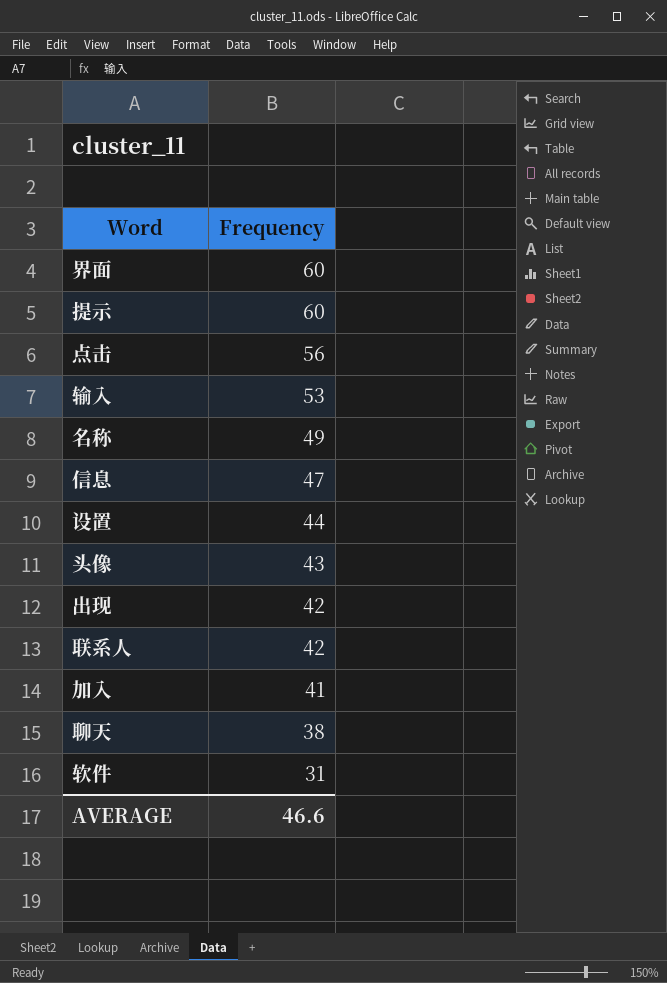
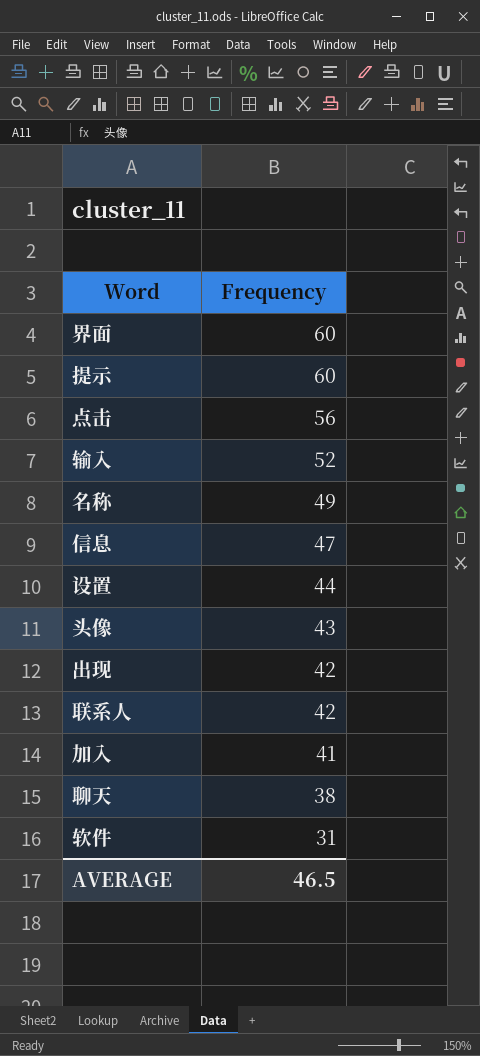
输入 | Frequency: 53 -> 52
AVERAGE | Frequency: 46.6 -> 46.5

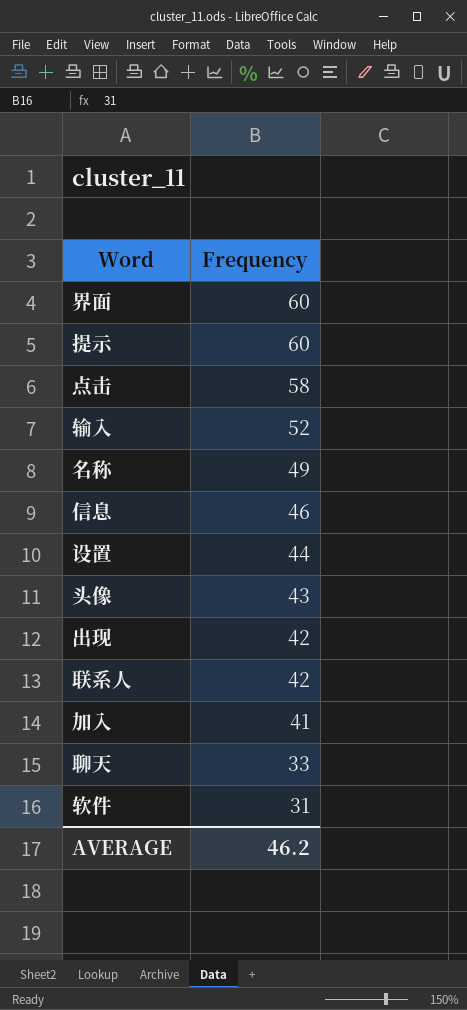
点击 | Frequency: 56 -> 58
信息 | Frequency: 47 -> 46
聊天 | Frequency: 38 -> 33
AVERAGE | Frequency: 46.5 -> 46.2

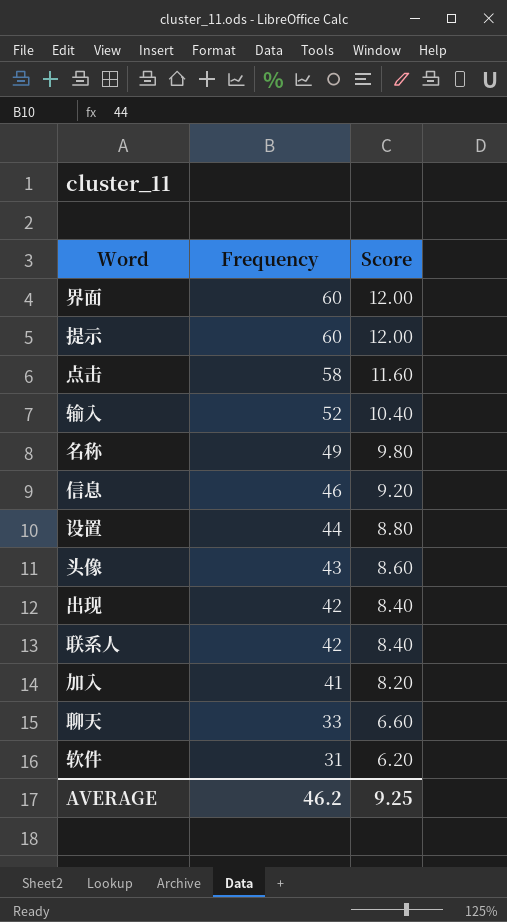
column Score | formula: none -> [Frequency] * 0.2

